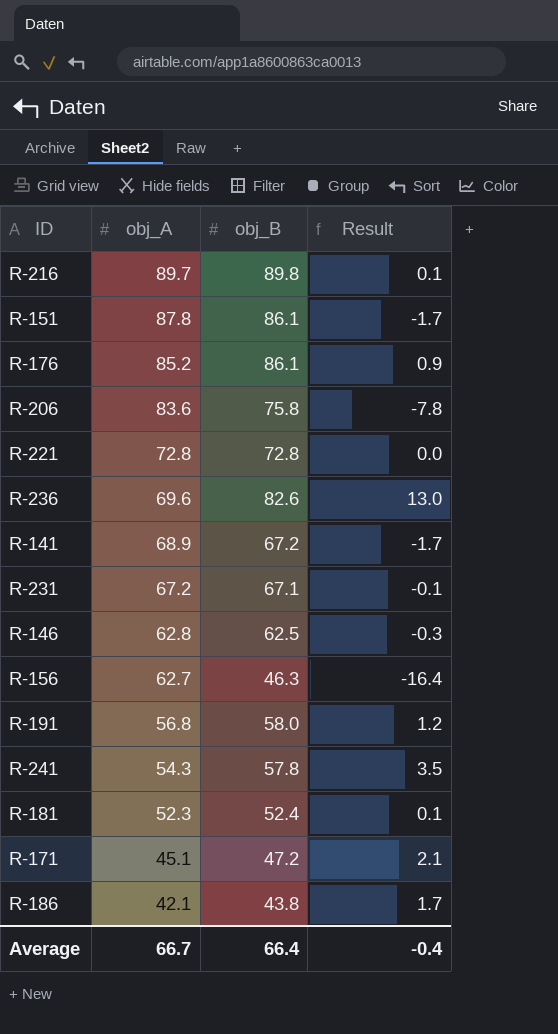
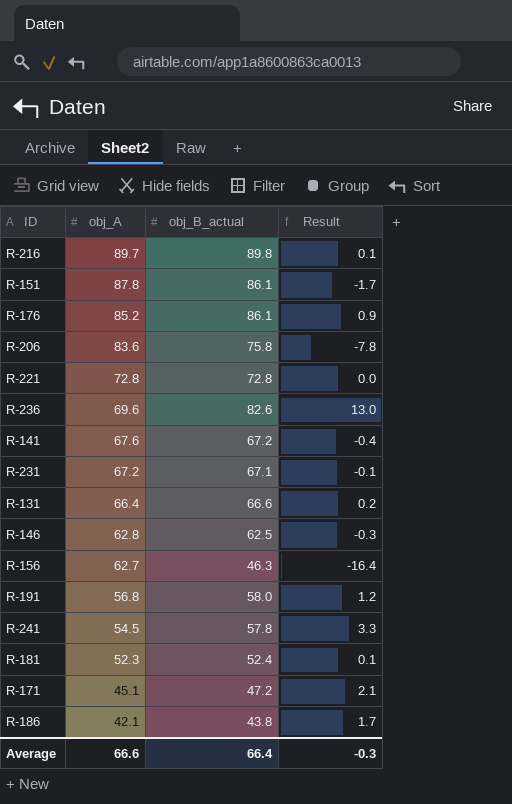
column name: obj_B -> obj_B_actual
R-141 | obj_A: 68.9 -> 67.6
R-141 | Result: -1.7 -> -0.4
row R-131: none -> 66.4 | 66.6 | 0.2
R-241 | obj_A: 54.3 -> 54.5
R-241 | Result: 3.5 -> 3.3
Average | obj_A: 66.7 -> 66.6
Average | Result: -0.4 -> -0.3

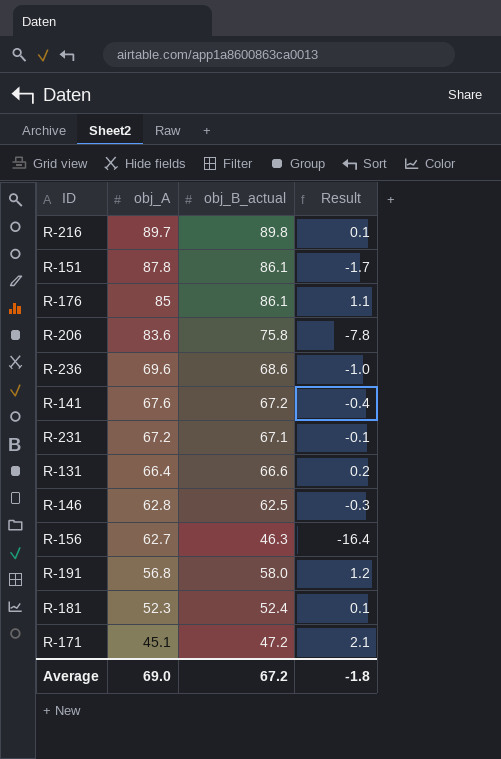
row R-221: 72.8 | 72.8 | 0.0 -> none
row R-241: 54.5 | 57.8 | 3.3 -> none
row R-186: 42.1 | 43.8 | 1.7 -> none
R-176 | obj_A: 85.2 -> 85
R-176 | Result: 0.9 -> 1.1
R-236 | obj_B_actual: 82.6 -> 68.6
R-236 | Result: 13.0 -> -1.0
Average | obj_A: 66.6 -> 69.0
Average | obj_B_actual: 66.4 -> 67.2
Average | Result: -0.3 -> -1.8

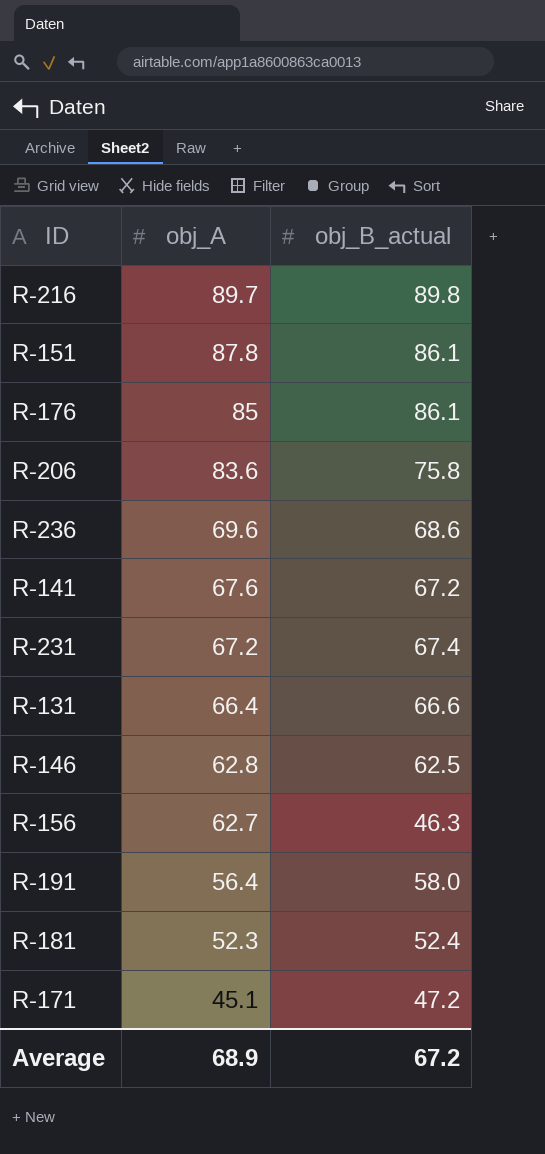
column Result | formula: [obj_B_actual] - [obj_A] -> none
R-231 | obj_B_actual: 67.1 -> 67.4
R-191 | obj_A: 56.8 -> 56.4
Average | obj_A: 69.0 -> 68.9

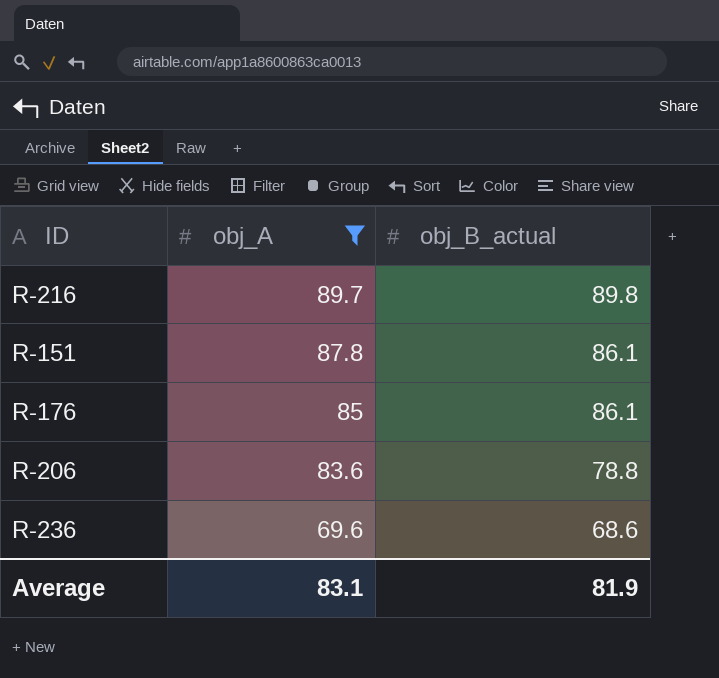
filter: none -> obj_A >= 69.6
R-206 | obj_B_actual: 75.8 -> 78.8
Average | obj_A: 68.9 -> 83.1
Average | obj_B_actual: 67.2 -> 81.9

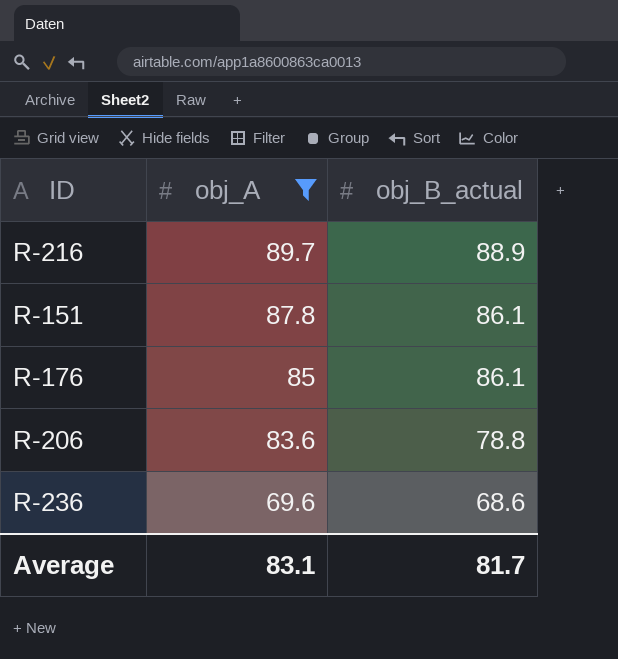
R-216 | obj_B_actual: 89.8 -> 88.9
Average | obj_B_actual: 81.9 -> 81.7

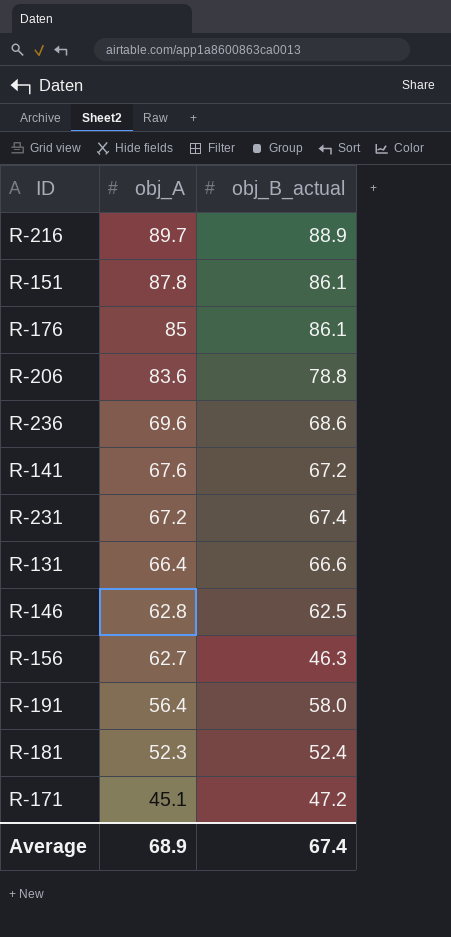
filter: obj_A >= 69.6 -> none
Average | obj_A: 83.1 -> 68.9
Average | obj_B_actual: 81.7 -> 67.4

